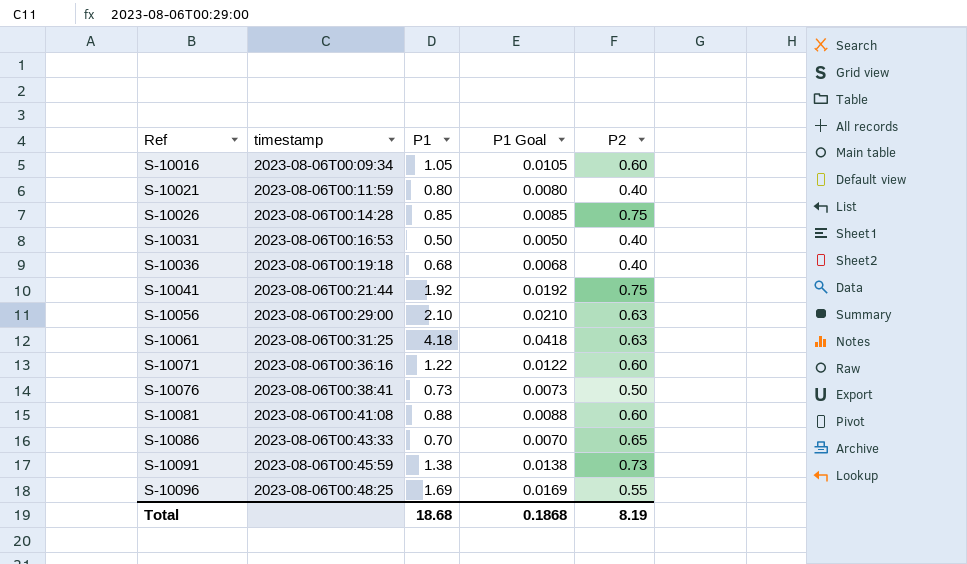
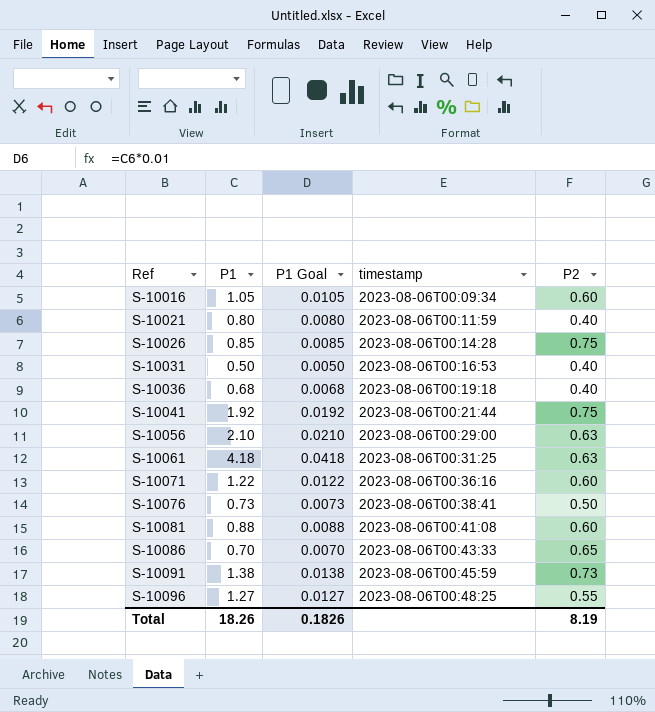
column timestamp | position: 2 -> 4
S-10096 | P1: 1.69 -> 1.27
S-10096 | P1 Goal: 0.0169 -> 0.0127
Total | P1: 18.68 -> 18.26
Total | P1 Goal: 0.1868 -> 0.1826

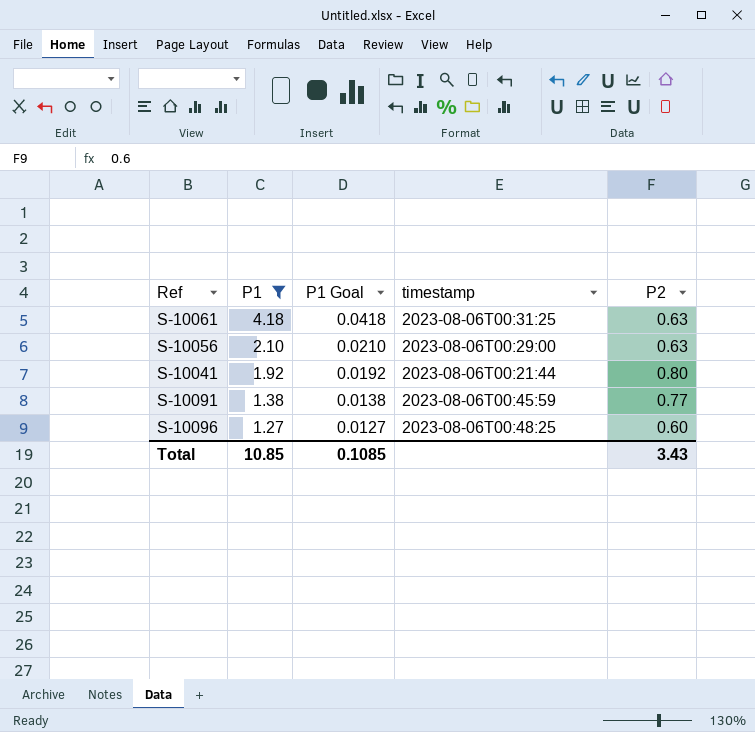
filter: none -> P1 >= 1.27
row order: Ref ascending -> P1 descending
S-10041 | P2: 0.75 -> 0.80
S-10091 | P2: 0.73 -> 0.77
S-10096 | P2: 0.55 -> 0.60
Total | P1: 18.26 -> 10.85
Total | P1 Goal: 0.1826 -> 0.1085
Total | P2: 8.19 -> 3.43

